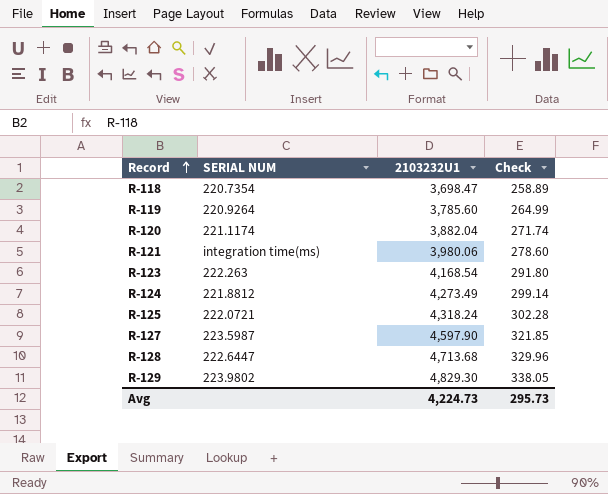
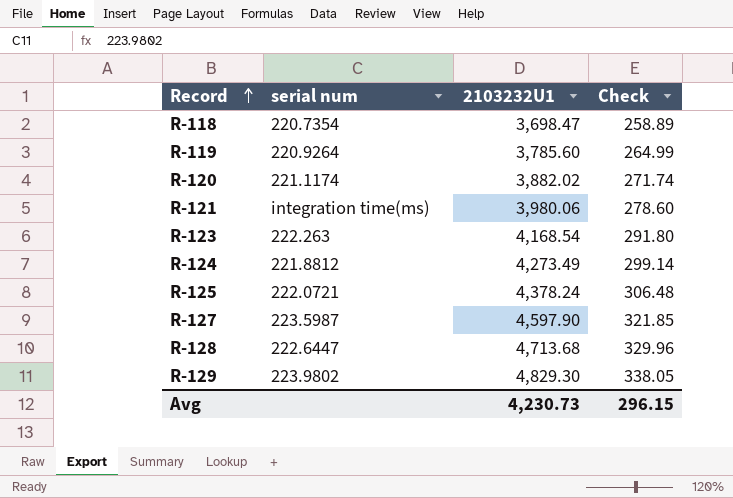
column name: SERIAL NUM -> serial num
R-120 | 2103232U1: 3,882.04 -> 3,882.02
R-125 | 2103232U1: 4,318.24 -> 4,378.24
R-125 | Check: 302.28 -> 306.48
Avg | 2103232U1: 4,224.73 -> 4,230.73
Avg | Check: 295.73 -> 296.15

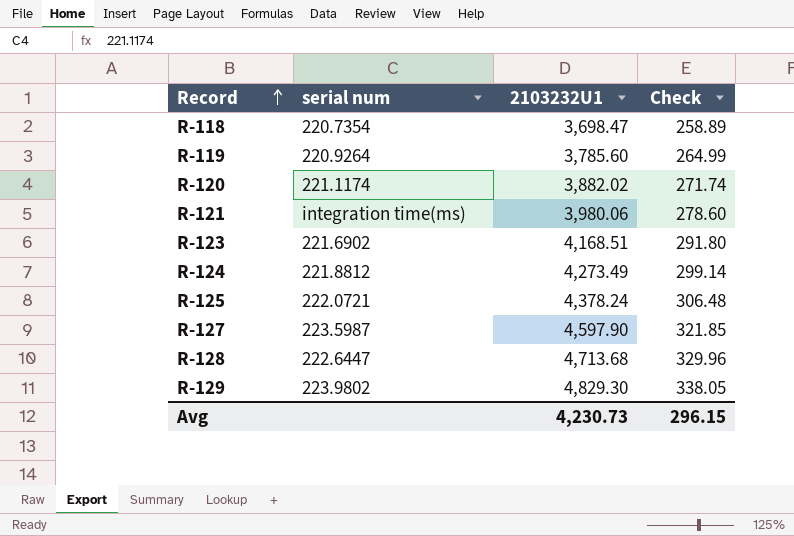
R-123 | serial num: 222.263 -> 221.6902
R-123 | 2103232U1: 4,168.54 -> 4,168.51

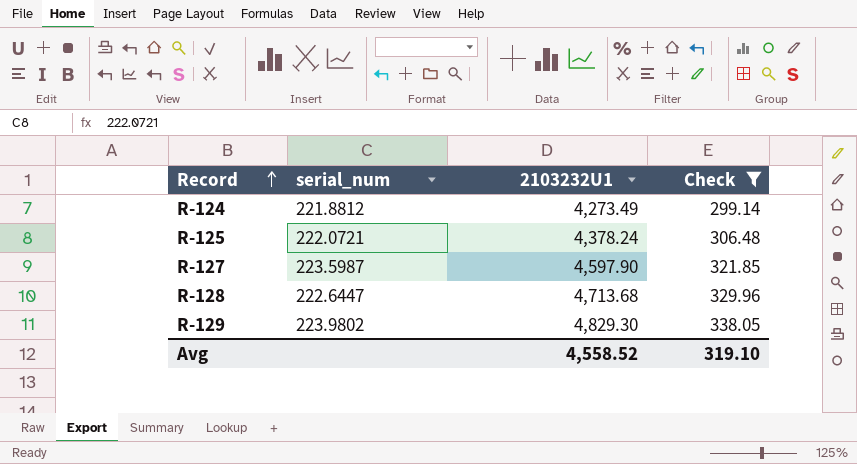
filter: none -> Check >= 299.14
column name: serial num -> serial_num
Avg | 2103232U1: 4,230.73 -> 4,558.52
Avg | Check: 296.15 -> 319.10

